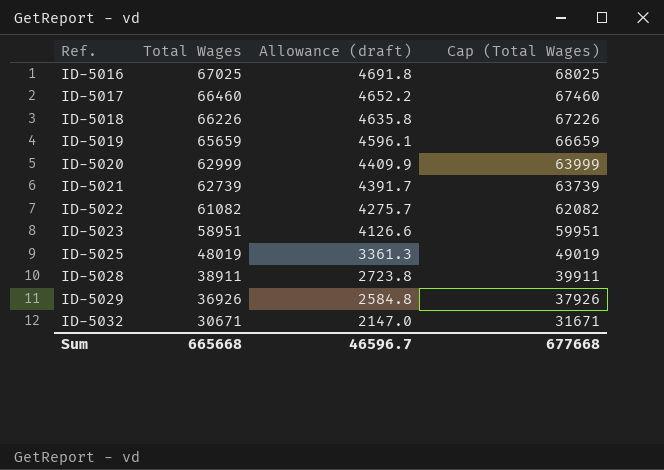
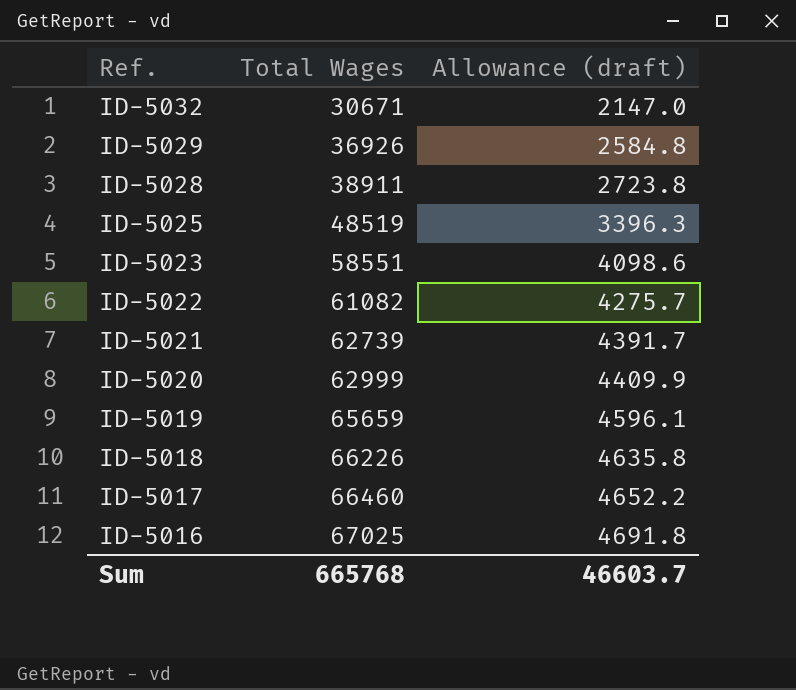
row order: Ref. ascending -> Ref. descending
column Cap (Total Wages) | formula: [Total Wages] + 1000 -> none
ID-5025 | Total Wages: 48019 -> 48519
ID-5025 | Allowance (draft): 3361.3 -> 3396.3
ID-5023 | Total Wages: 58951 -> 58551
ID-5023 | Allowance (draft): 4126.6 -> 4098.6
Sum | Total Wages: 665668 -> 665768
Sum | Allowance (draft): 46596.7 -> 46603.7

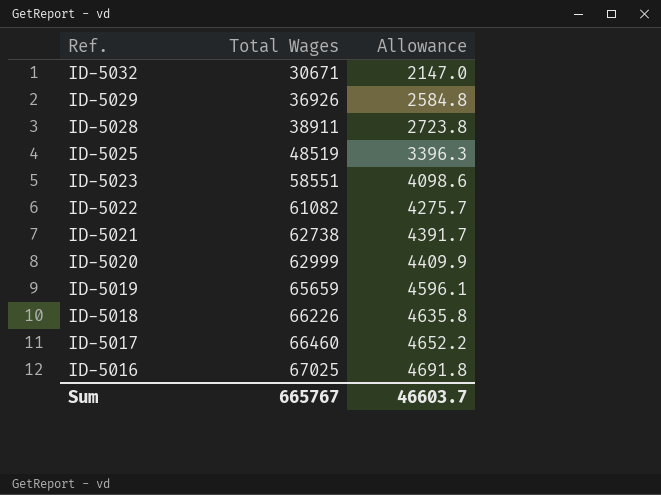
column name: Allowance (draft) -> Allowance
ID-5021 | Total Wages: 62739 -> 62738
Sum | Total Wages: 665768 -> 665767

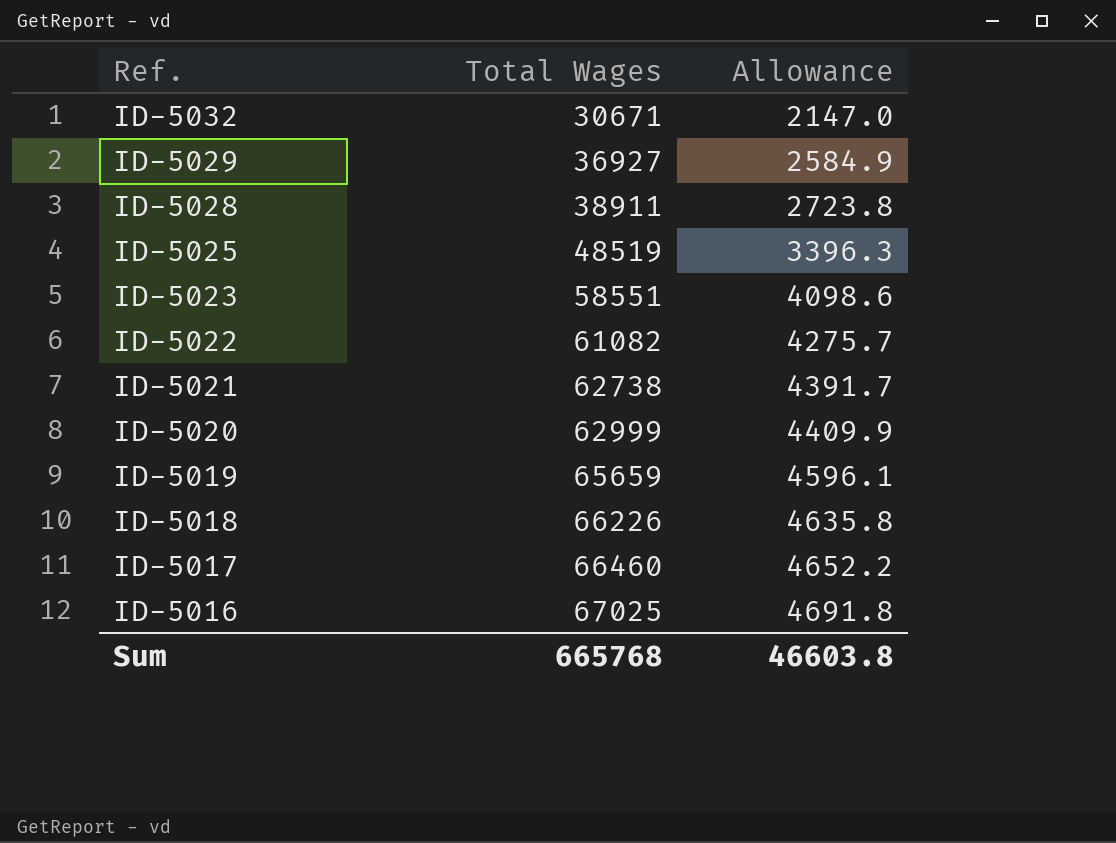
ID-5029 | Total Wages: 36926 -> 36927
ID-5029 | Allowance: 2584.8 -> 2584.9
Sum | Total Wages: 665767 -> 665768
Sum | Allowance: 46603.7 -> 46603.8

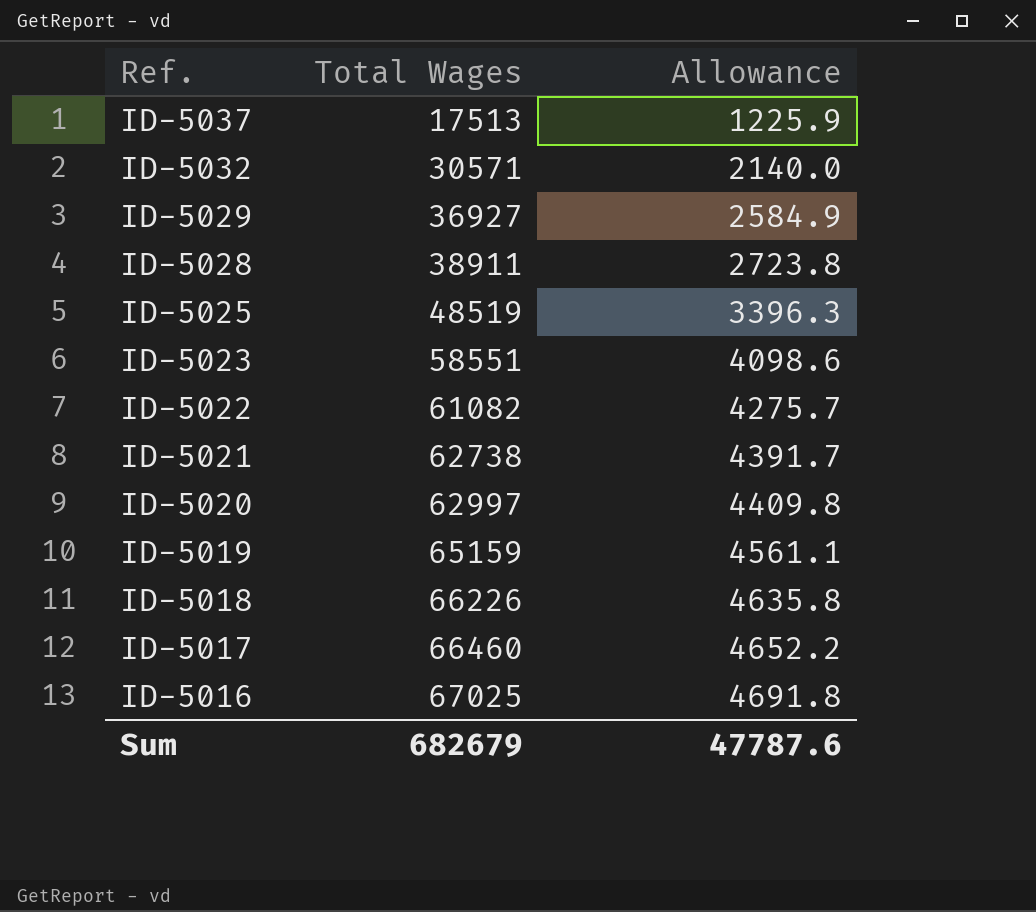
row ID-5037: none -> 17513 | 1225.9
ID-5032 | Total Wages: 30671 -> 30571
ID-5032 | Allowance: 2147.0 -> 2140.0
ID-5020 | Total Wages: 62999 -> 62997
ID-5020 | Allowance: 4409.9 -> 4409.8
ID-5019 | Total Wages: 65659 -> 65159
ID-5019 | Allowance: 4596.1 -> 4561.1
Sum | Total Wages: 665768 -> 682679
Sum | Allowance: 46603.8 -> 47787.6

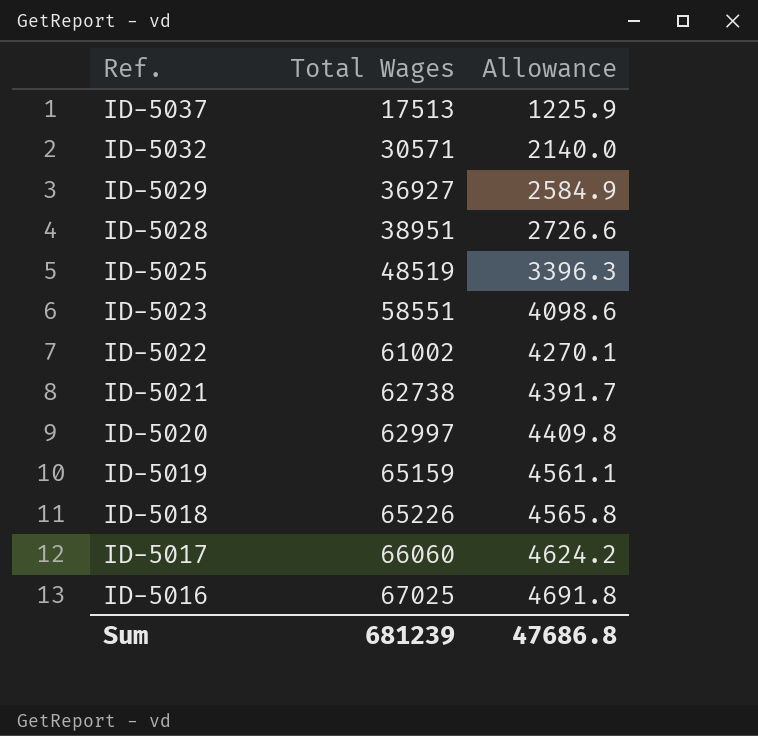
ID-5028 | Total Wages: 38911 -> 38951
ID-5028 | Allowance: 2723.8 -> 2726.6
ID-5022 | Total Wages: 61082 -> 61002
ID-5022 | Allowance: 4275.7 -> 4270.1
ID-5018 | Total Wages: 66226 -> 65226
ID-5018 | Allowance: 4635.8 -> 4565.8
ID-5017 | Total Wages: 66460 -> 66060
ID-5017 | Allowance: 4652.2 -> 4624.2
Sum | Total Wages: 682679 -> 681239
Sum | Allowance: 47787.6 -> 47686.8

